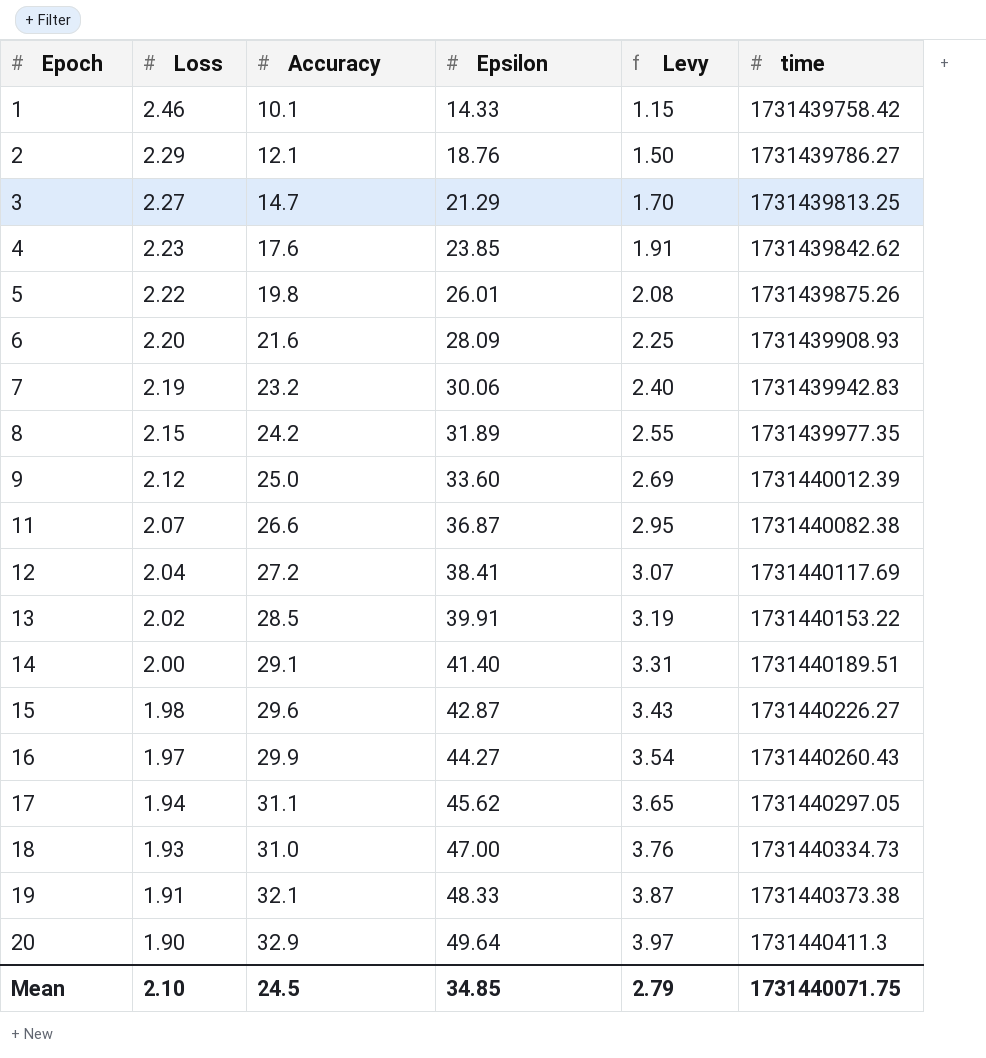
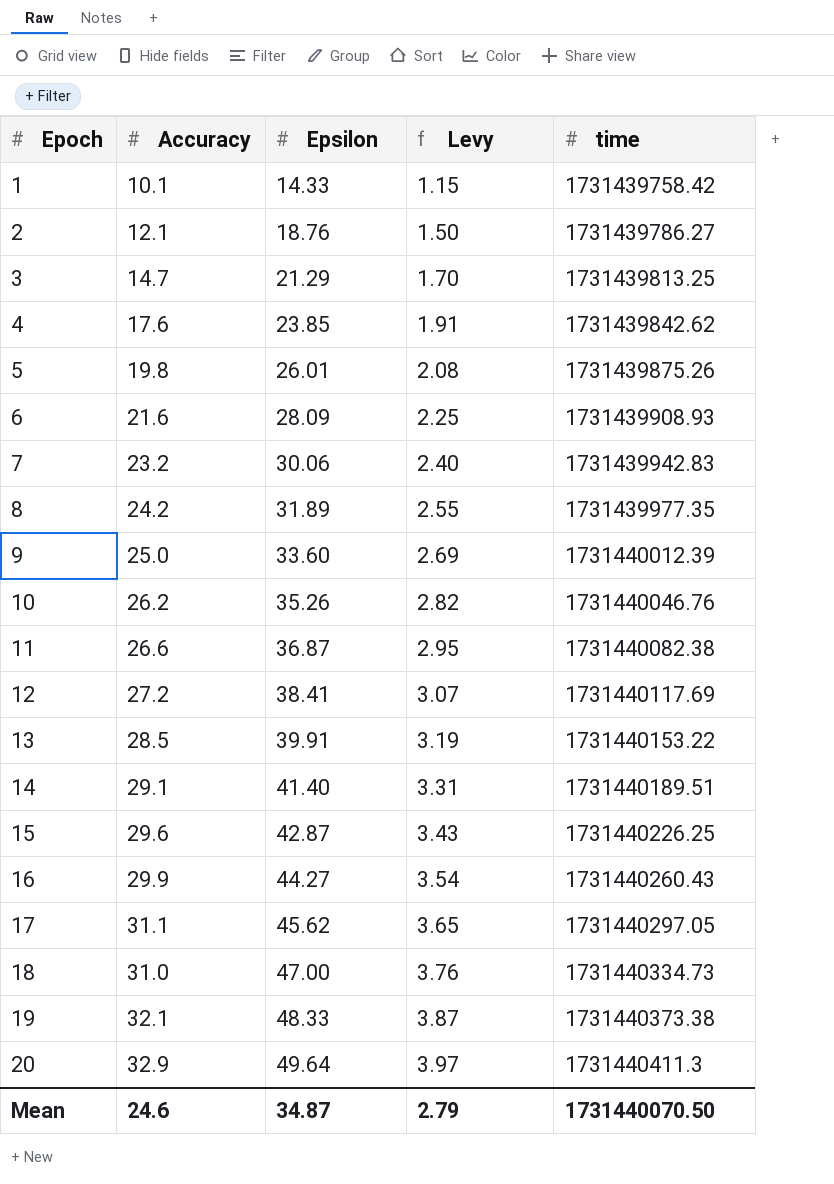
column Loss | position: 2 -> none
row 10: none -> 26.2 | 35.26 | 2.82 | 1731440046.76
15 | time: 1731440226.27 -> 1731440226.25
Mean | Accuracy: 24.5 -> 24.6
Mean | Epsilon: 34.85 -> 34.87
Mean | time: 1731440071.75 -> 1731440070.50

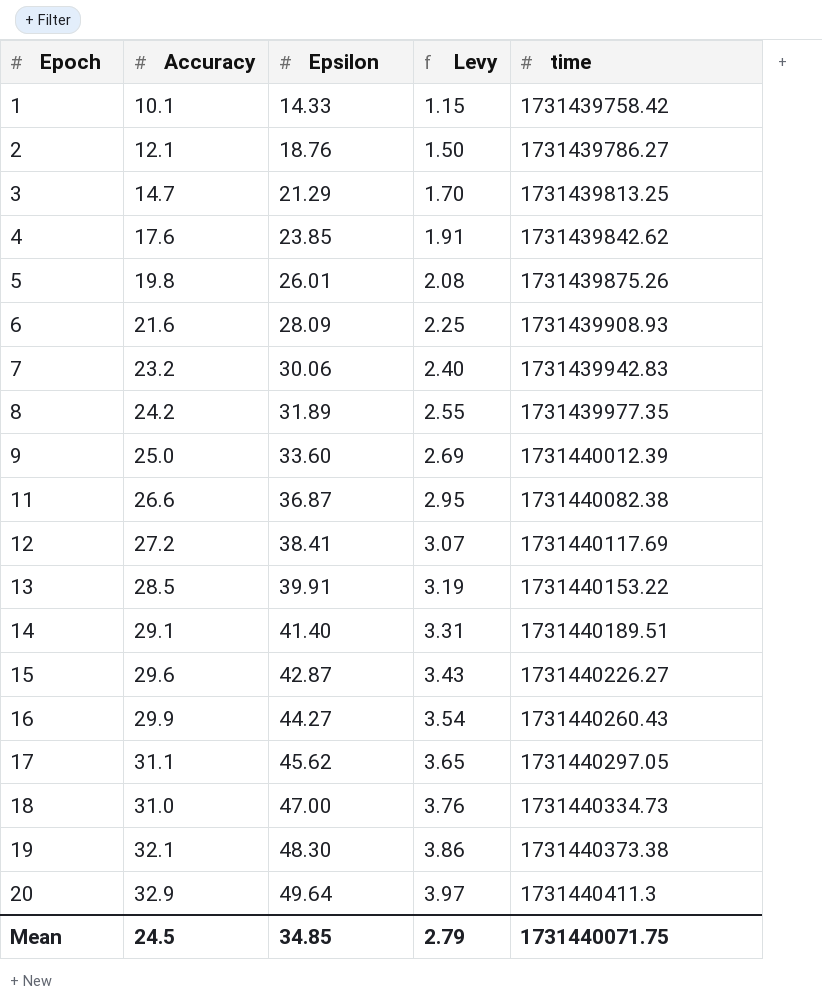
row 10: 26.2 | 35.26 | 2.82 | 1731440046.76 -> none
15 | time: 1731440226.25 -> 1731440226.27
19 | Epsilon: 48.33 -> 48.30
19 | Levy: 3.87 -> 3.86
Mean | Accuracy: 24.6 -> 24.5
Mean | Epsilon: 34.87 -> 34.85
Mean | time: 1731440070.50 -> 1731440071.75

